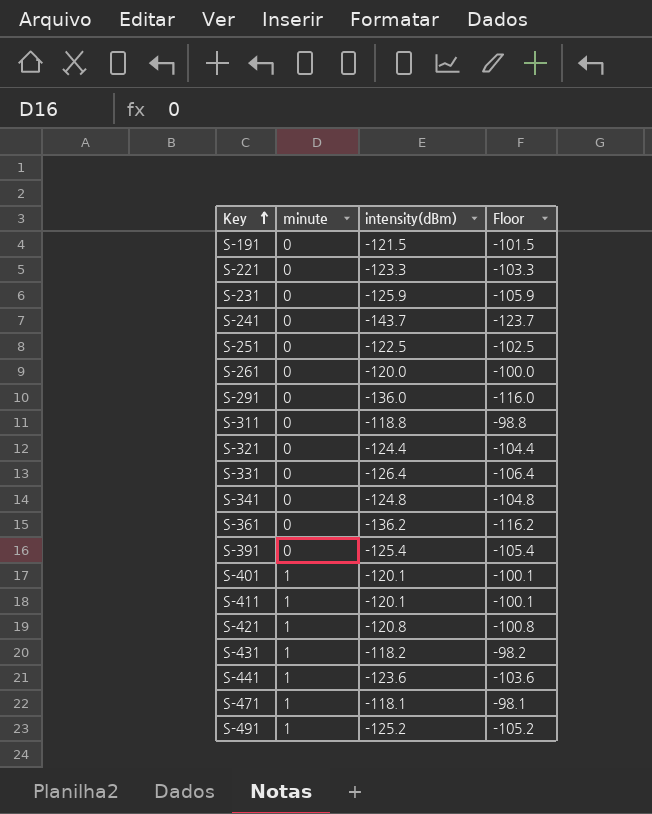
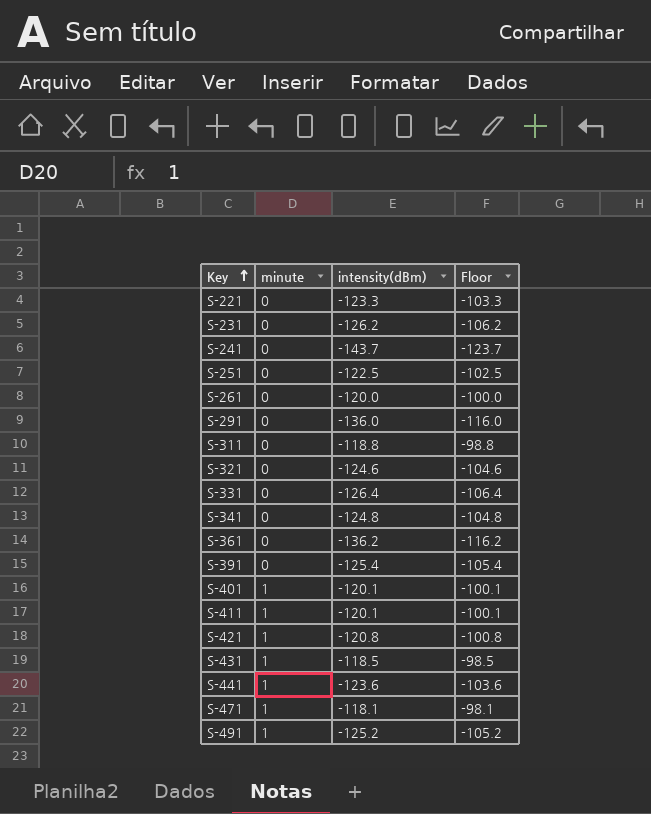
row S-191: 0 | -121.5 | -101.5 -> none
S-231 | intensity(dBm): -125.9 -> -126.2
S-231 | Floor: -105.9 -> -106.2
S-321 | intensity(dBm): -124.4 -> -124.6
S-321 | Floor: -104.4 -> -104.6
S-431 | intensity(dBm): -118.2 -> -118.5
S-431 | Floor: -98.2 -> -98.5

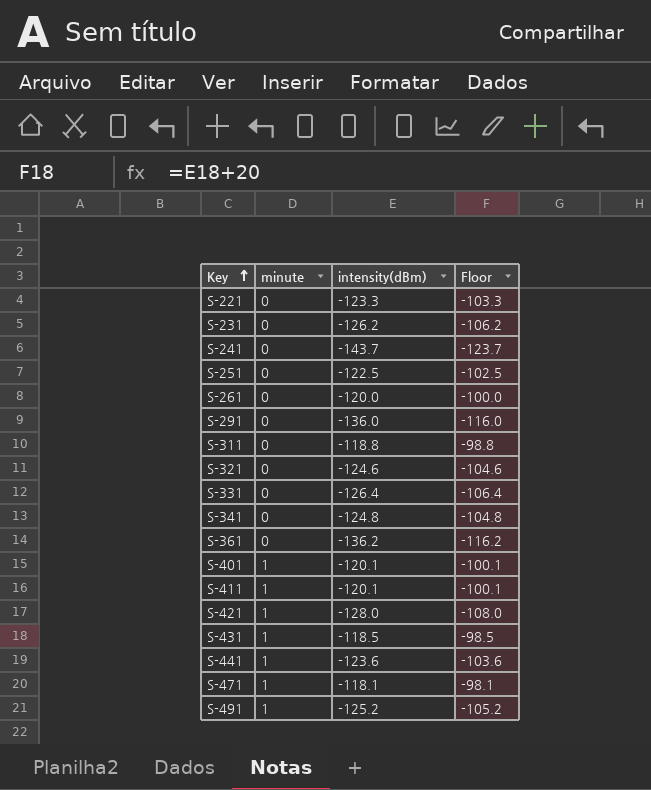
row S-391: 0 | -125.4 | -105.4 -> none
S-421 | intensity(dBm): -120.8 -> -128.0
S-421 | Floor: -100.8 -> -108.0

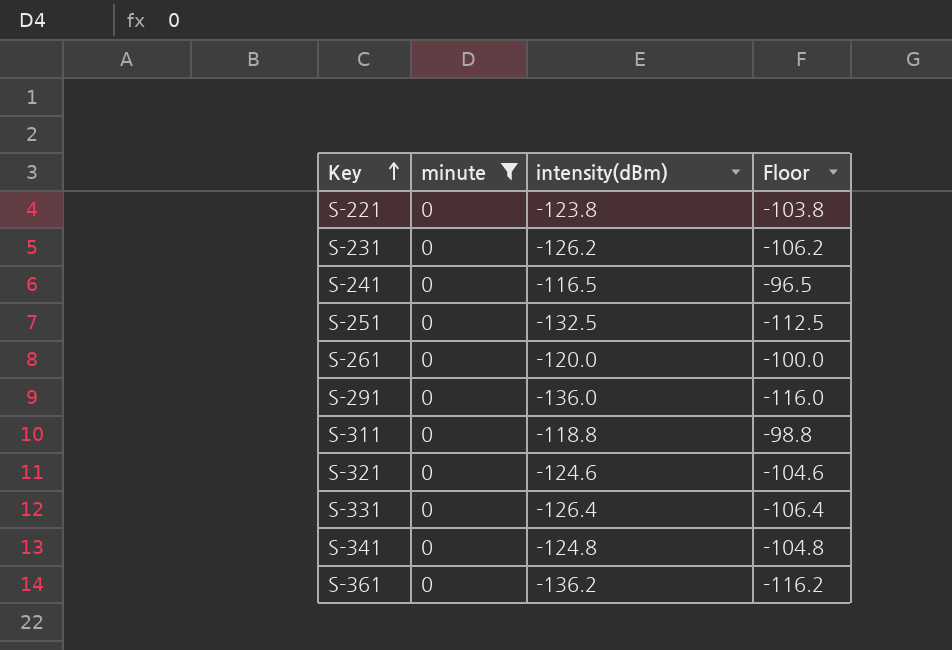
filter: none -> minute = 0
S-221 | intensity(dBm): -123.3 -> -123.8
S-221 | Floor: -103.3 -> -103.8
S-241 | intensity(dBm): -143.7 -> -116.5
S-241 | Floor: -123.7 -> -96.5
S-251 | intensity(dBm): -122.5 -> -132.5
S-251 | Floor: -102.5 -> -112.5

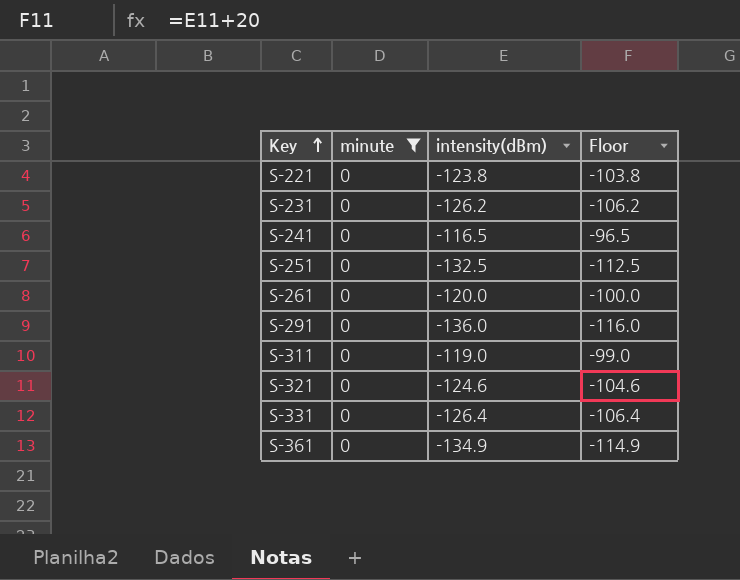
row S-341: 0 | -124.8 | -104.8 -> none
S-311 | intensity(dBm): -118.8 -> -119.0
S-311 | Floor: -98.8 -> -99.0
S-361 | intensity(dBm): -136.2 -> -134.9
S-361 | Floor: -116.2 -> -114.9

